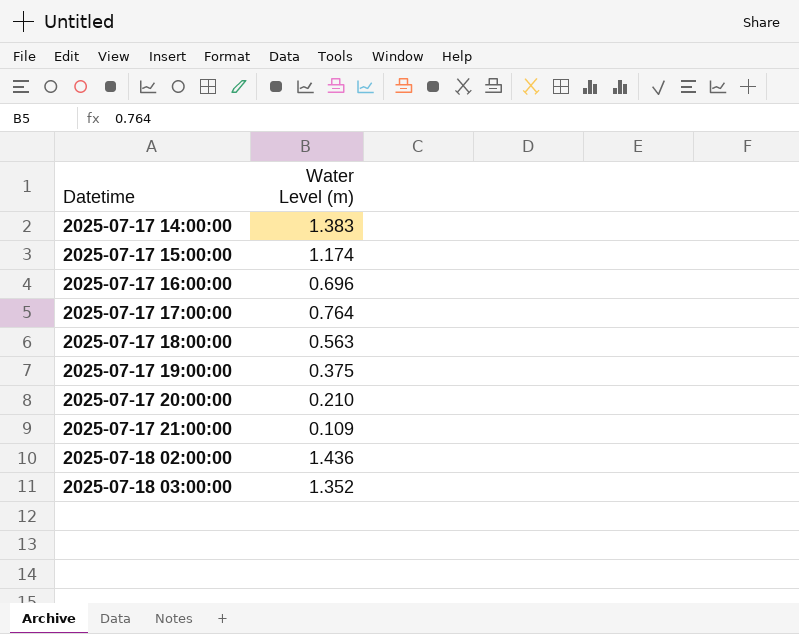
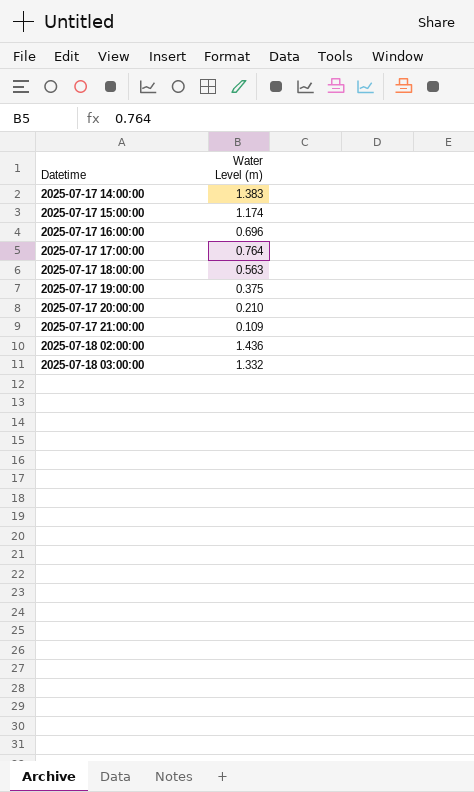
2025-07-18 03:00:00 | Water Level (m): 1.352 -> 1.332

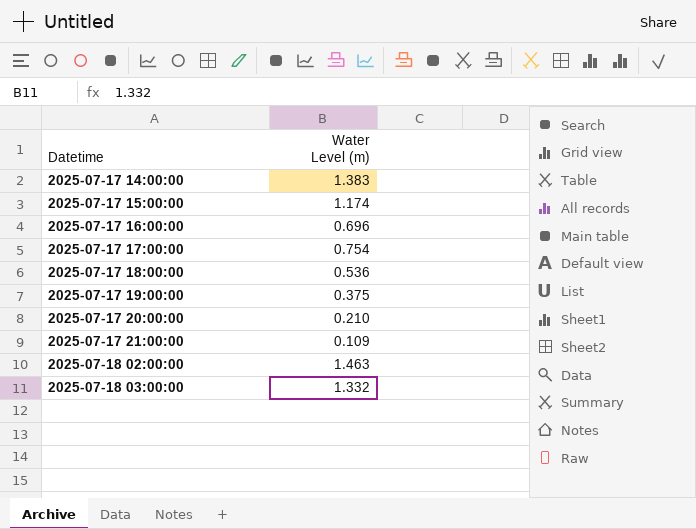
2025-07-17 17:00:00 | Water Level (m): 0.764 -> 0.754
2025-07-17 18:00:00 | Water Level (m): 0.563 -> 0.536
2025-07-18 02:00:00 | Water Level (m): 1.436 -> 1.463

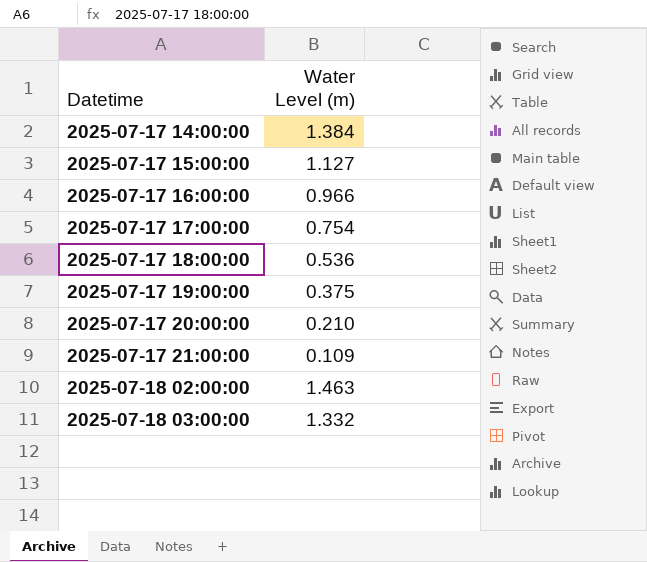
2025-07-17 14:00:00 | Water Level (m): 1.383 -> 1.384
2025-07-17 15:00:00 | Water Level (m): 1.174 -> 1.127
2025-07-17 16:00:00 | Water Level (m): 0.696 -> 0.966

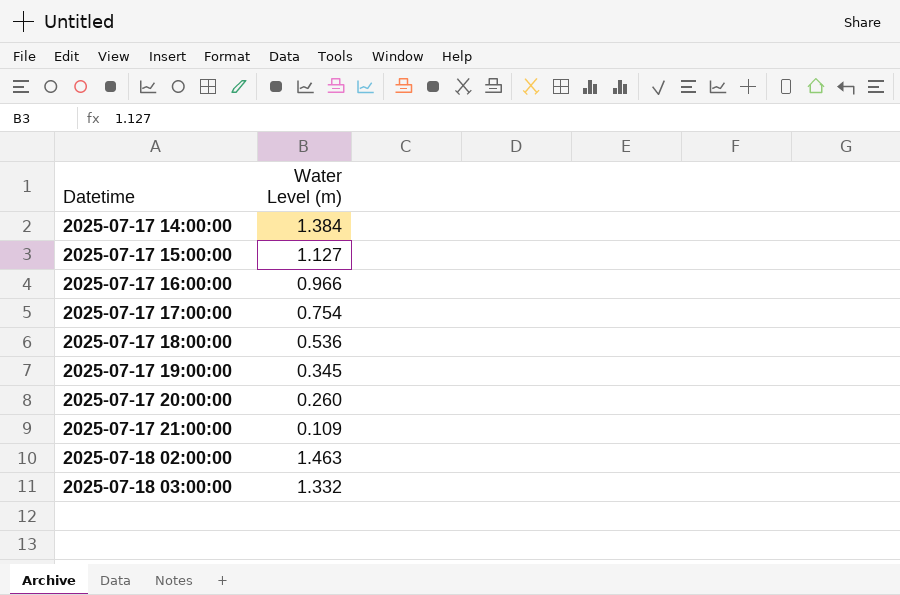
2025-07-17 19:00:00 | Water Level (m): 0.375 -> 0.345
2025-07-17 20:00:00 | Water Level (m): 0.210 -> 0.260

